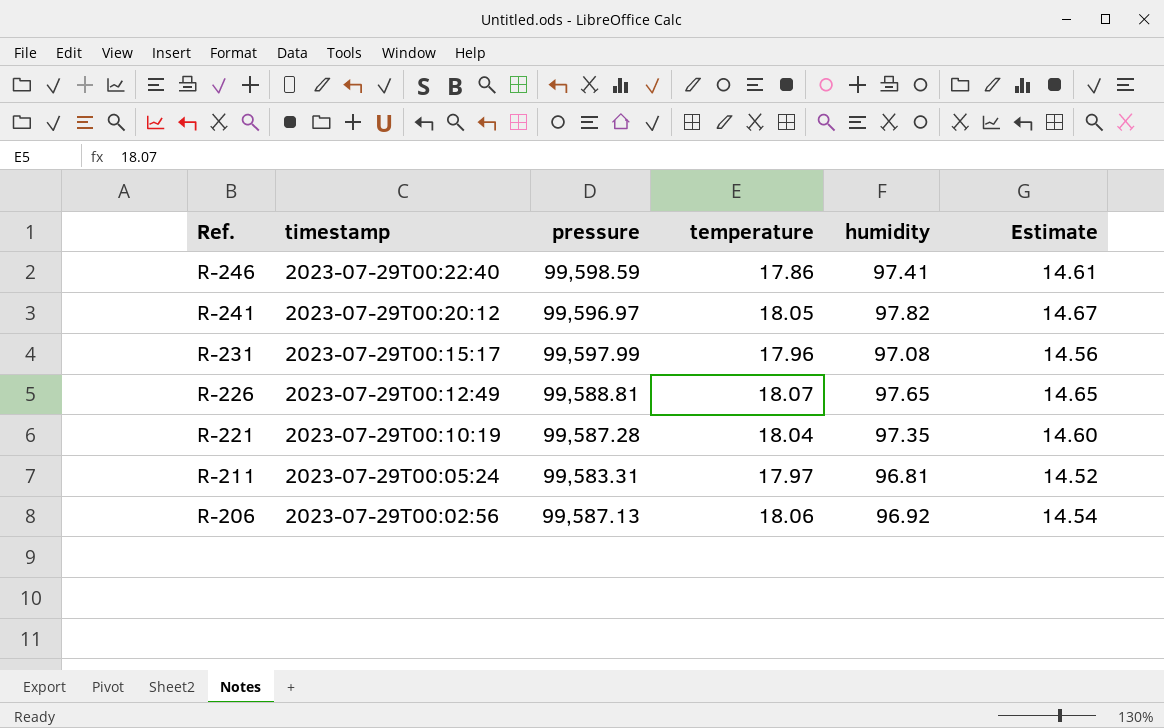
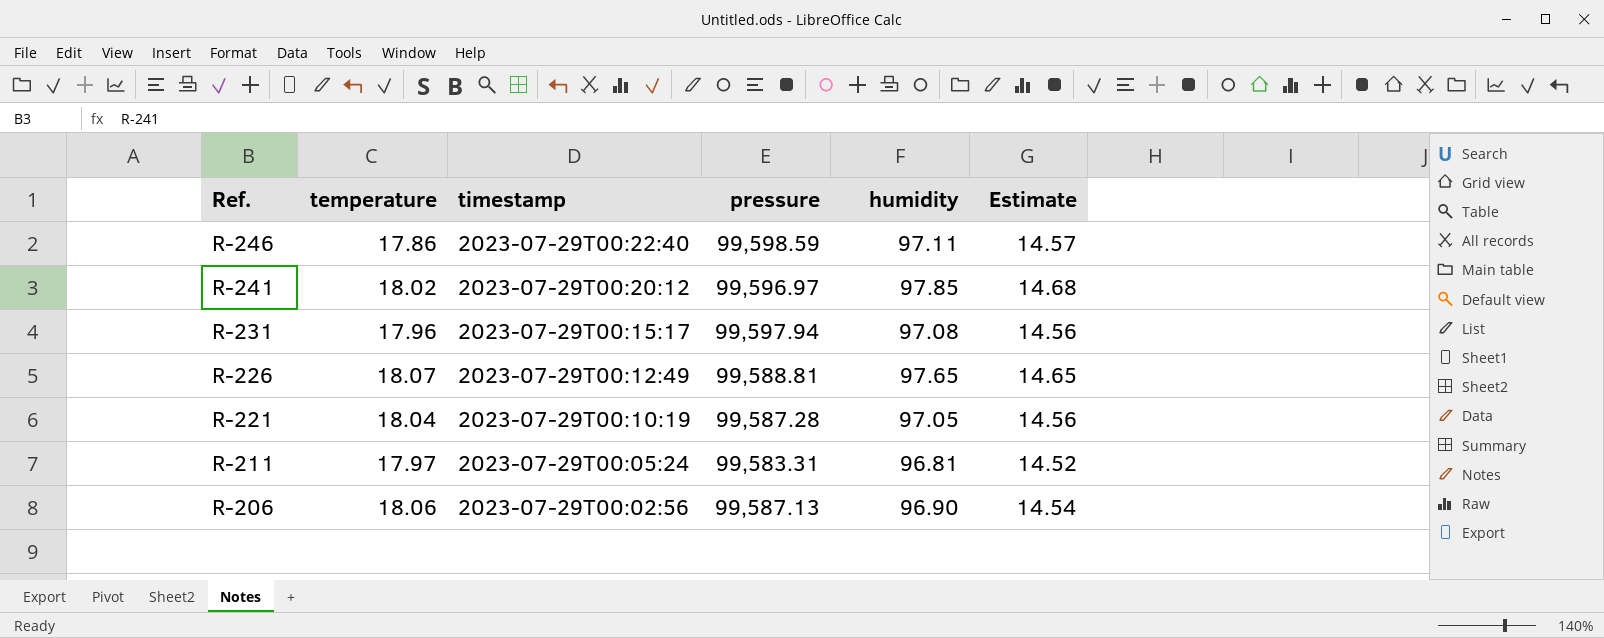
column temperature | position: 4 -> 2
R-246 | humidity: 97.41 -> 97.11
R-246 | Estimate: 14.61 -> 14.57
R-241 | temperature: 18.05 -> 18.02
R-241 | humidity: 97.82 -> 97.85
R-241 | Estimate: 14.67 -> 14.68
R-231 | pressure: 99,597.99 -> 99,597.94
R-221 | humidity: 97.35 -> 97.05
R-221 | Estimate: 14.60 -> 14.56
R-206 | humidity: 96.92 -> 96.90

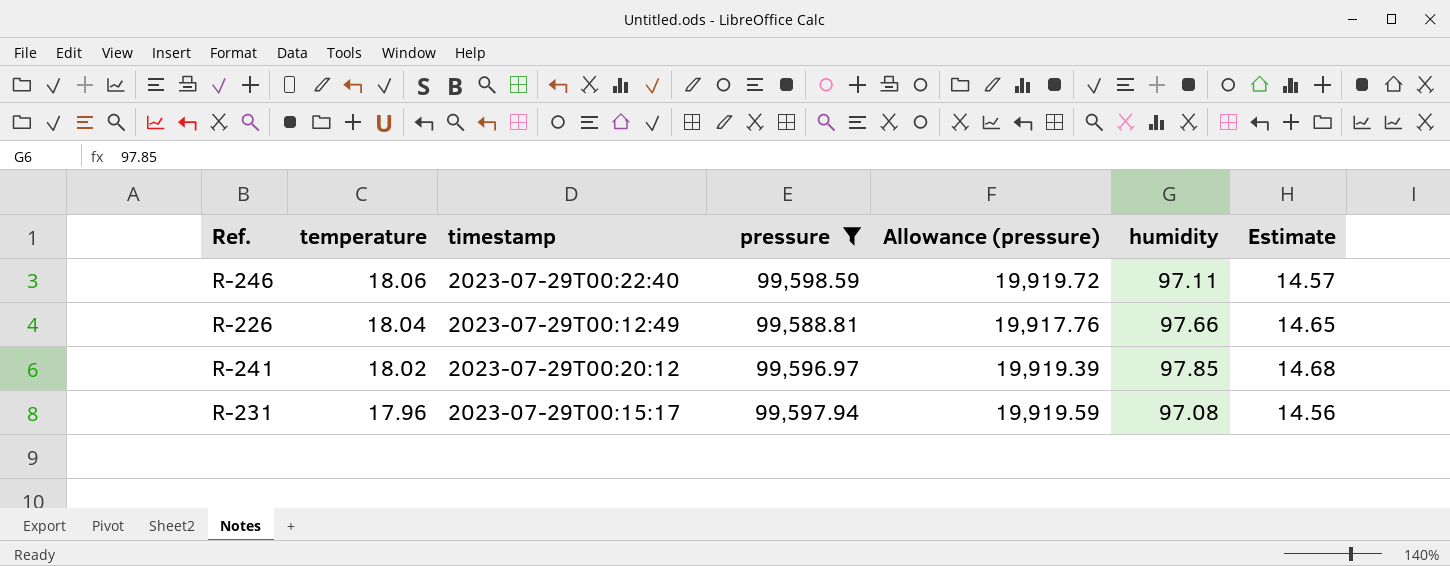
filter: none -> pressure >= 99,588.81
row order: Ref. descending -> temperature descending
column Allowance (pressure) | formula: none -> [pressure] * 0.2
R-246 | temperature: 17.86 -> 18.06
R-226 | temperature: 18.07 -> 18.04
R-226 | humidity: 97.65 -> 97.66

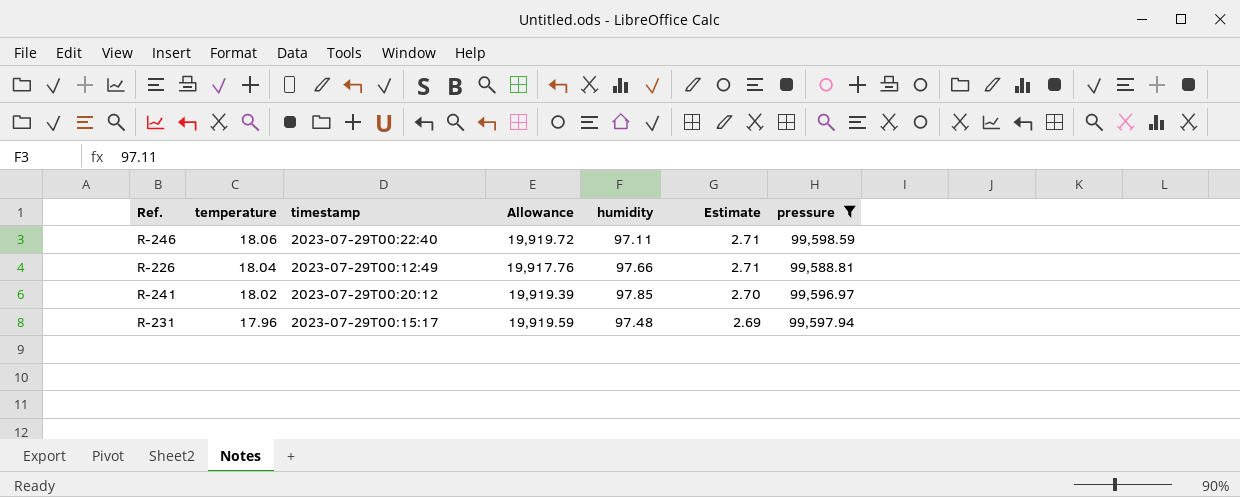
column name: Allowance (pressure) -> Allowance
column Estimate | formula: [humidity] * 0.15 -> [temperature] * 0.15
column pressure | position: 4 -> 7
R-231 | humidity: 97.08 -> 97.48

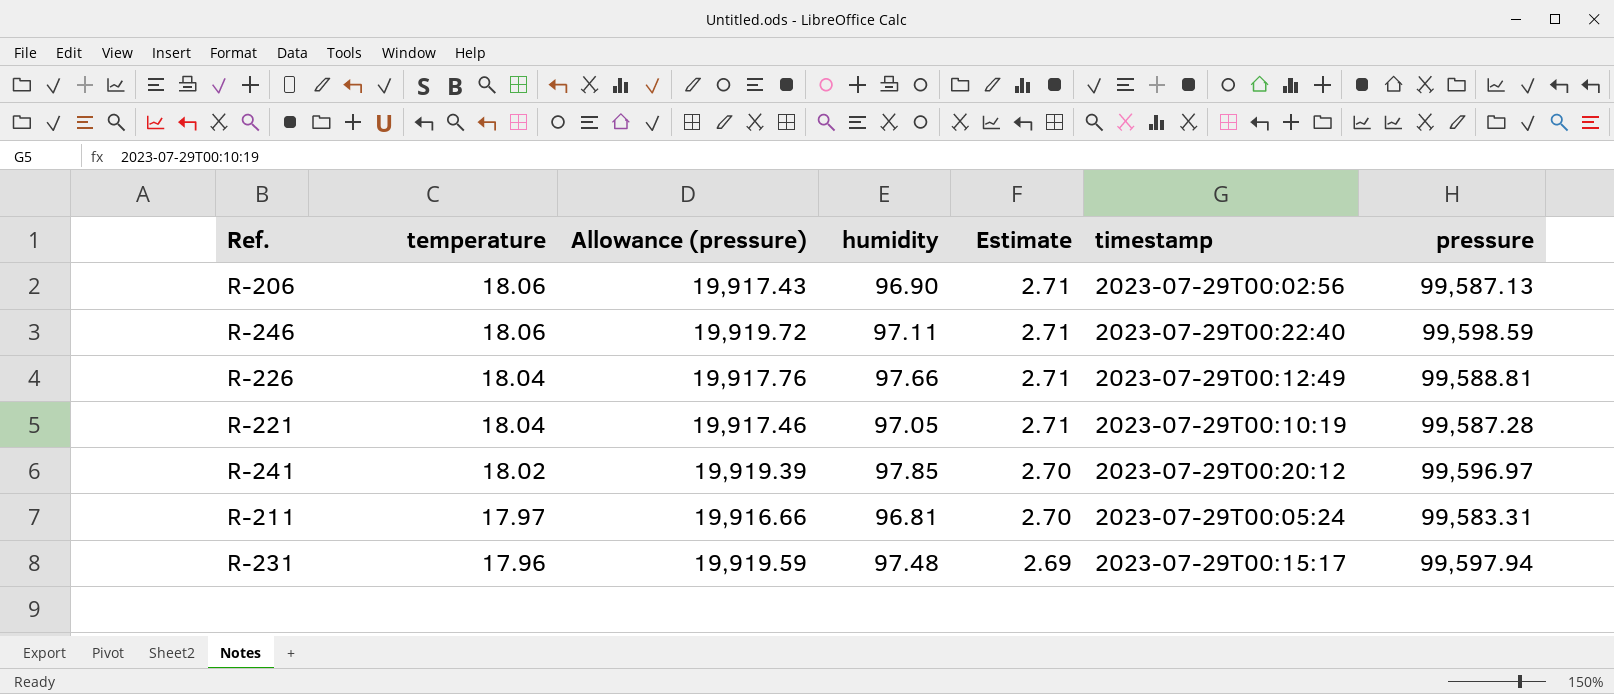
filter: pressure >= 99,588.81 -> none
column name: Allowance -> Allowance (pressure)
column timestamp | position: 3 -> 6

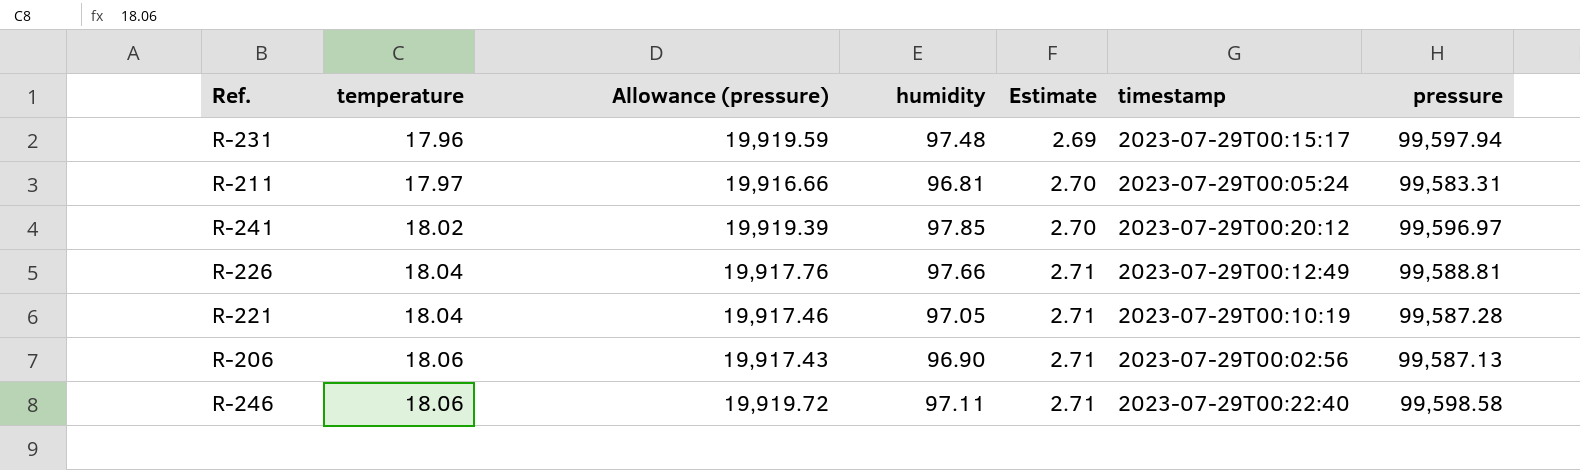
row order: temperature descending -> temperature ascending
R-246 | pressure: 99,598.59 -> 99,598.58

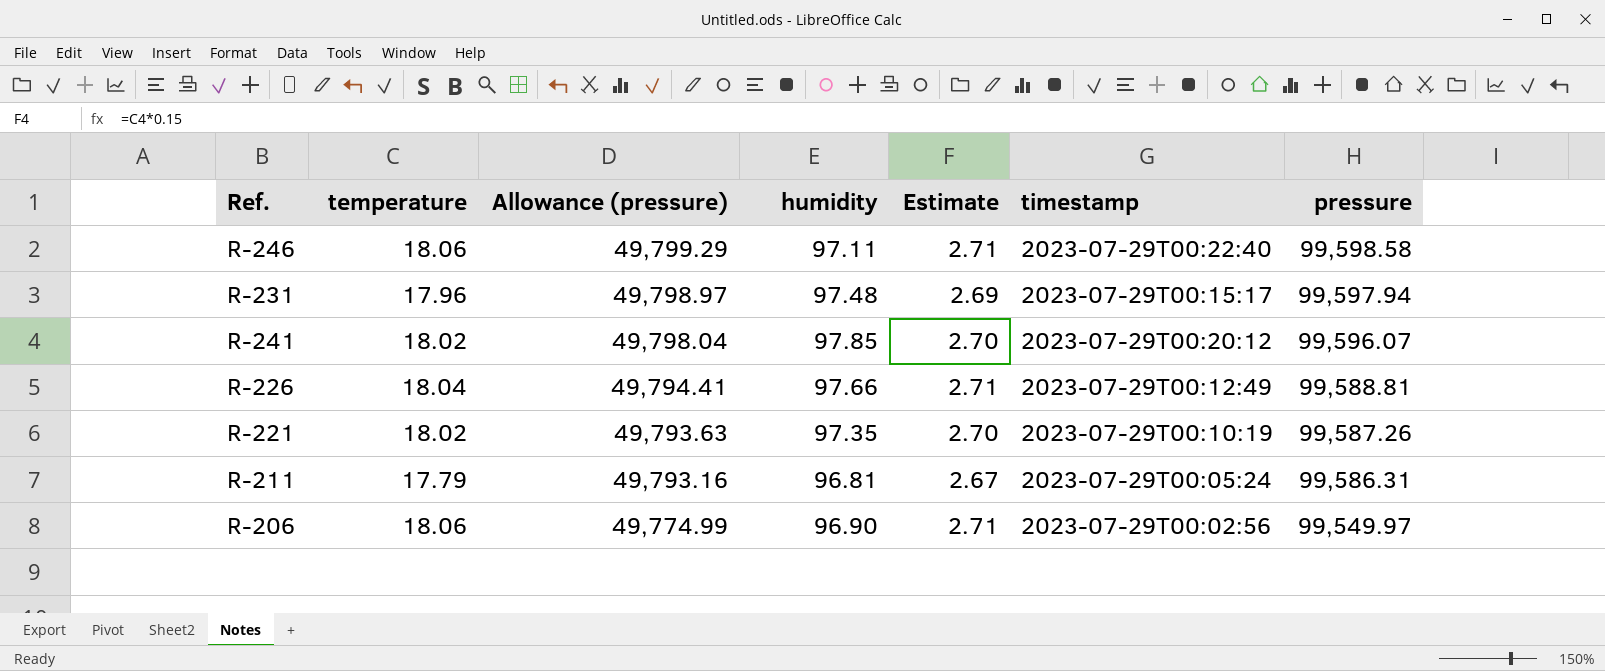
row order: temperature ascending -> Allowance (pressure) descending
column Allowance (pressure) | formula: [pressure] * 0.2 -> [pressure] * 0.5
R-241 | pressure: 99,596.97 -> 99,596.07
R-221 | temperature: 18.04 -> 18.02
R-221 | humidity: 97.05 -> 97.35
R-221 | Estimate: 2.71 -> 2.70
R-221 | pressure: 99,587.28 -> 99,587.26
R-211 | temperature: 17.97 -> 17.79
R-211 | Estimate: 2.70 -> 2.67
R-211 | pressure: 99,583.31 -> 99,586.31
R-206 | pressure: 99,587.13 -> 99,549.97

